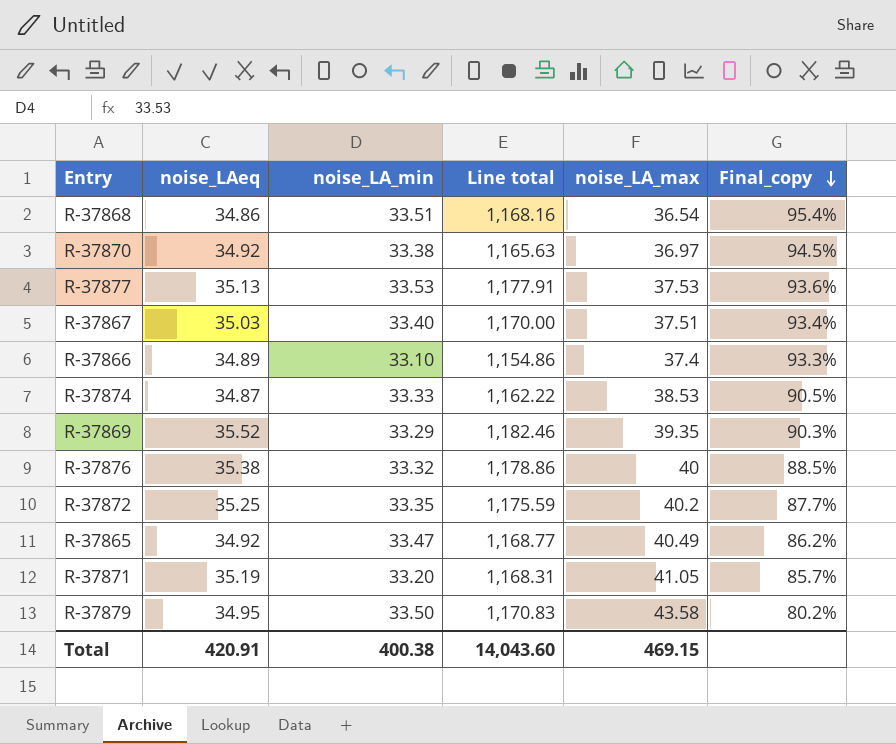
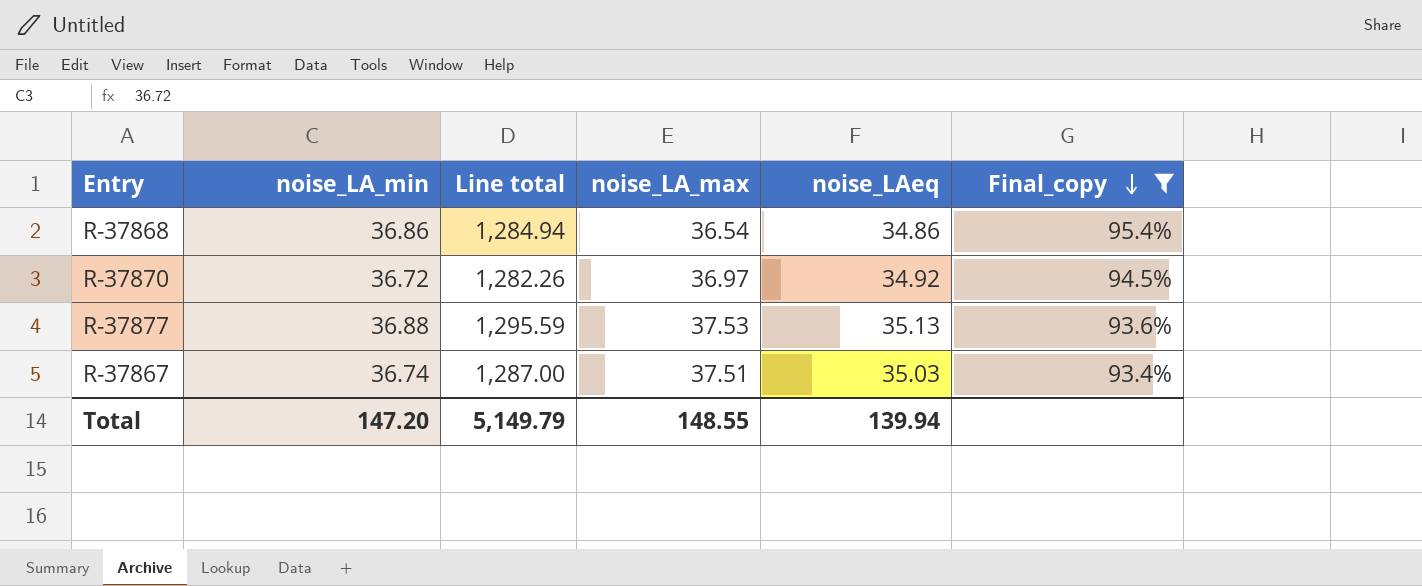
filter: none -> Final_copy >= 93.4%
column noise_LAeq | position: 2 -> 5
R-37868 | noise_LA_min: 33.51 -> 36.86
R-37868 | Line total: 1,168.16 -> 1,284.94
R-37870 | noise_LA_min: 33.38 -> 36.72
R-37870 | Line total: 1,165.63 -> 1,282.26
R-37877 | noise_LA_min: 33.53 -> 36.88
R-37877 | Line total: 1,177.91 -> 1,295.59
R-37867 | noise_LA_min: 33.40 -> 36.74
R-37867 | Line total: 1,170.00 -> 1,287.00
Total | noise_LA_min: 400.38 -> 147.20
Total | Line total: 14,043.60 -> 5,149.79
Total | noise_LA_max: 469.15 -> 148.55
Total | noise_LAeq: 420.91 -> 139.94

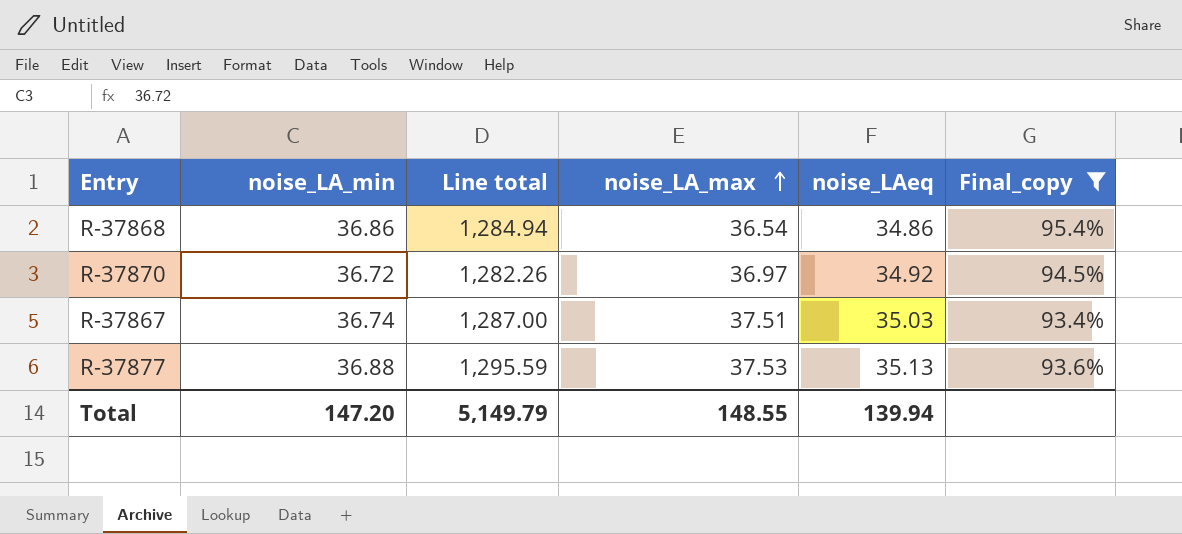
row order: Final_copy descending -> noise_LA_max ascending

